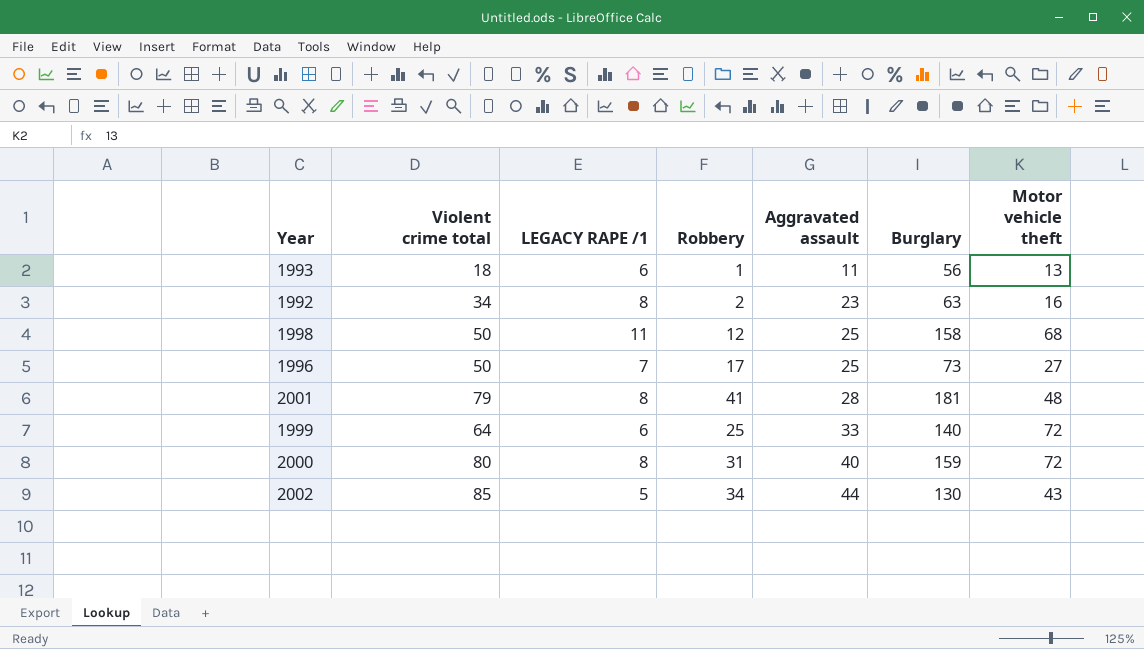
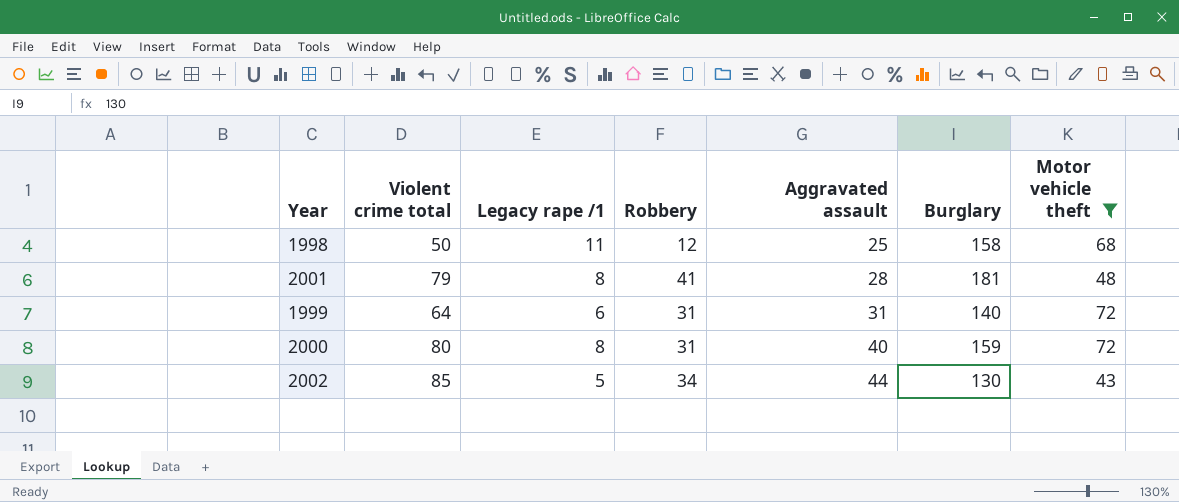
filter: none -> Motor vehicle theft >= 43
column name: LEGACY RAPE /1 -> Legacy rape /1
1999 | Robbery: 25 -> 31
1999 | Aggravated assault: 33 -> 31

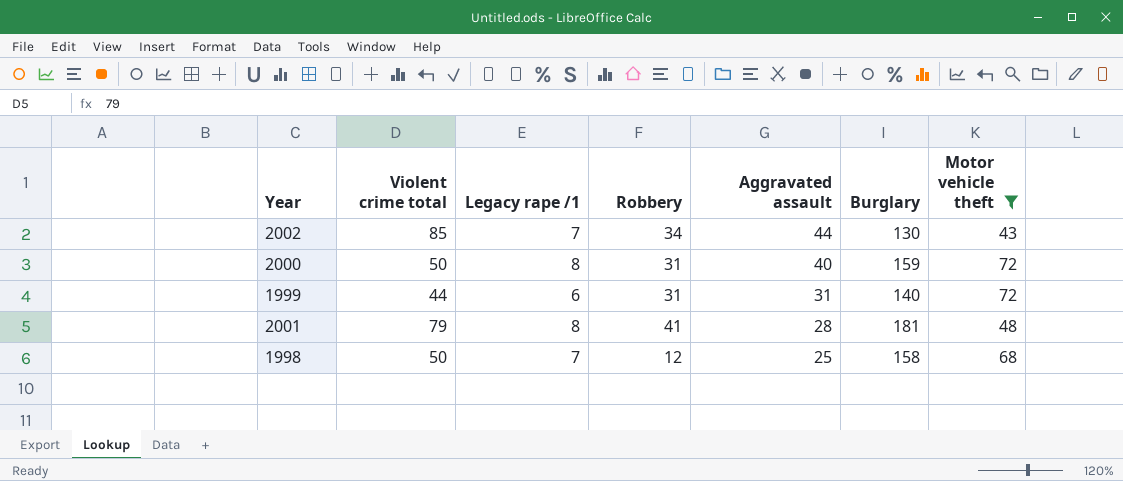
row order: Aggravated assault ascending -> Aggravated assault descending
2002 | Legacy rape /1: 5 -> 7
2000 | Violent crime total: 80 -> 50
1999 | Violent crime total: 64 -> 44
1998 | Legacy rape /1: 11 -> 7

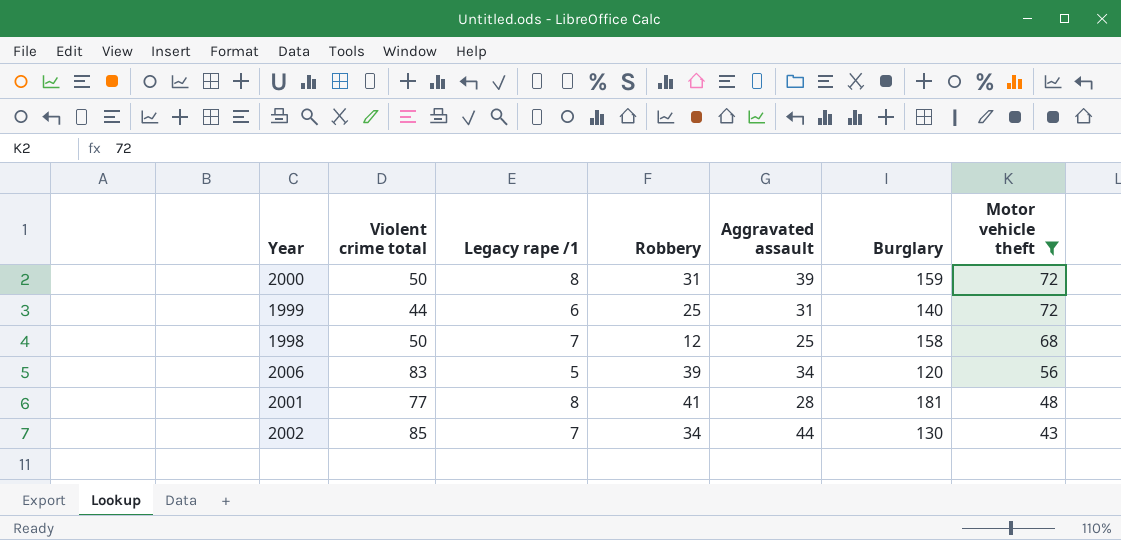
row order: Aggravated assault descending -> Motor vehicle theft descending
2000 | Aggravated assault: 40 -> 39
1999 | Robbery: 31 -> 25
row 2006: none -> 83 | 5 | 39 | 34 | 120 | 56
2001 | Violent crime total: 79 -> 77

